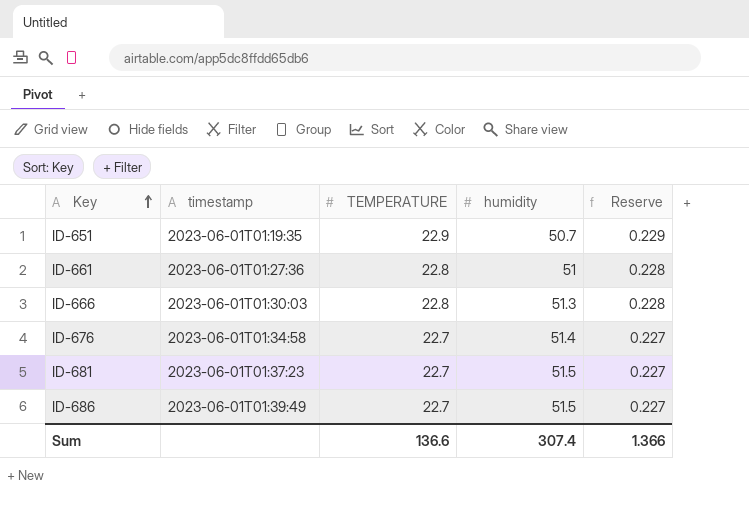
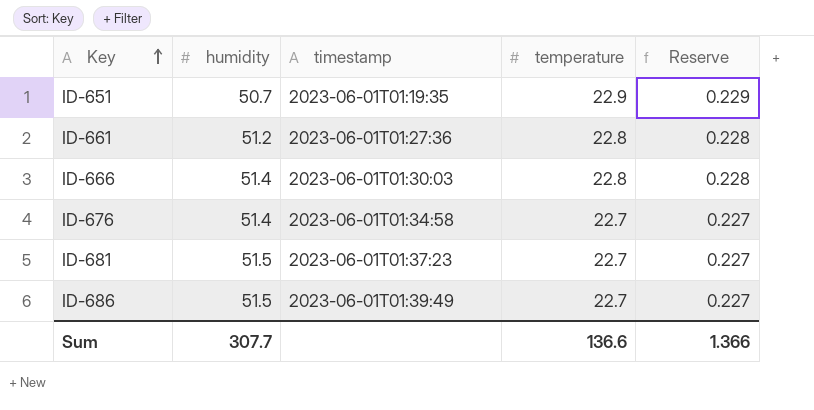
column humidity | position: 4 -> 2
column name: TEMPERATURE -> temperature
ID-661 | humidity: 51 -> 51.2
ID-666 | humidity: 51.3 -> 51.4
Sum | humidity: 307.4 -> 307.7

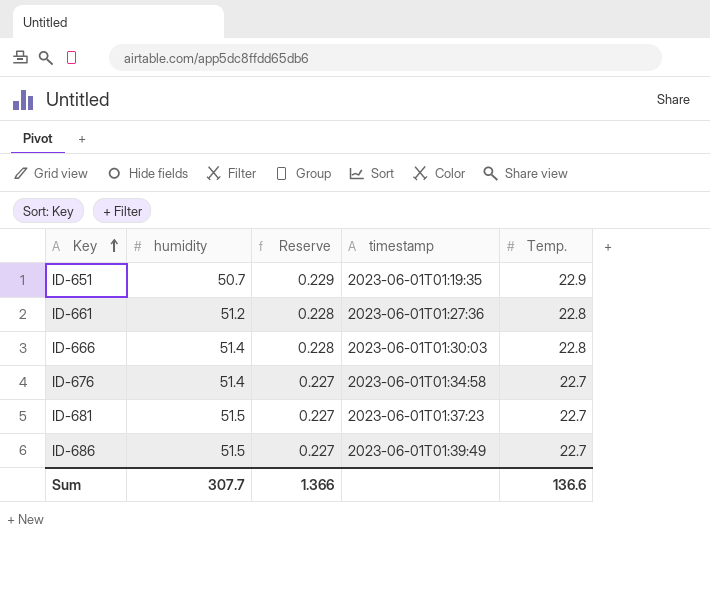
column Reserve | position: 5 -> 3
column name: temperature -> Temp.

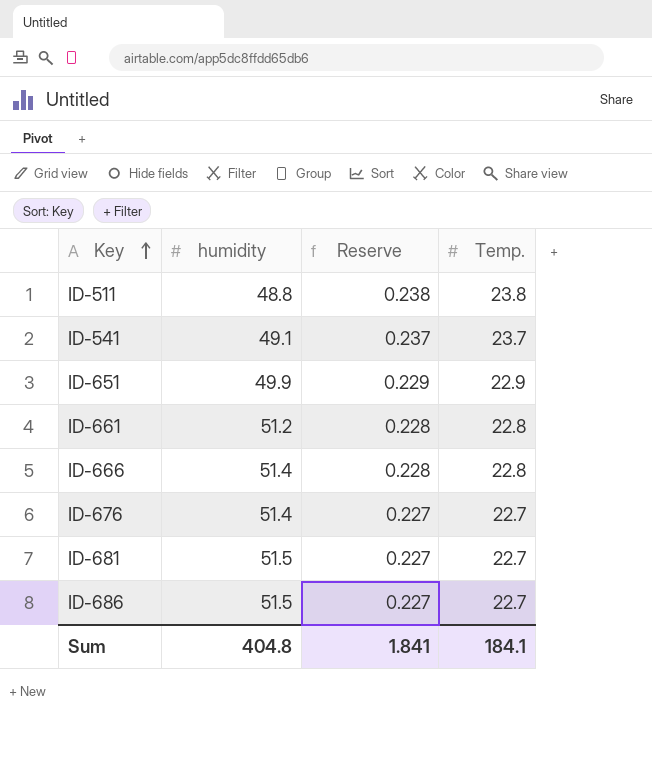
column timestamp | position: 4 -> none
row ID-511: none -> 48.8 | 0.238 | 23.8
row ID-541: none -> 49.1 | 0.237 | 23.7
ID-651 | humidity: 50.7 -> 49.9
Sum | humidity: 307.7 -> 404.8
Sum | Reserve: 1.366 -> 1.841
Sum | Temp.: 136.6 -> 184.1

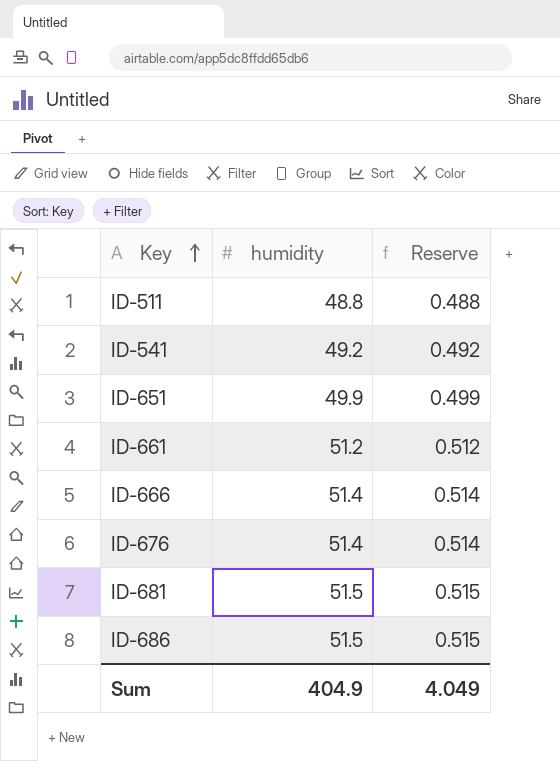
column Temp. | position: 4 -> none
column Reserve | formula: [Temp.] * 0.01 -> [humidity] * 0.01
ID-541 | humidity: 49.1 -> 49.2
Sum | humidity: 404.8 -> 404.9
Sum | Reserve: 1.841 -> 4.049

